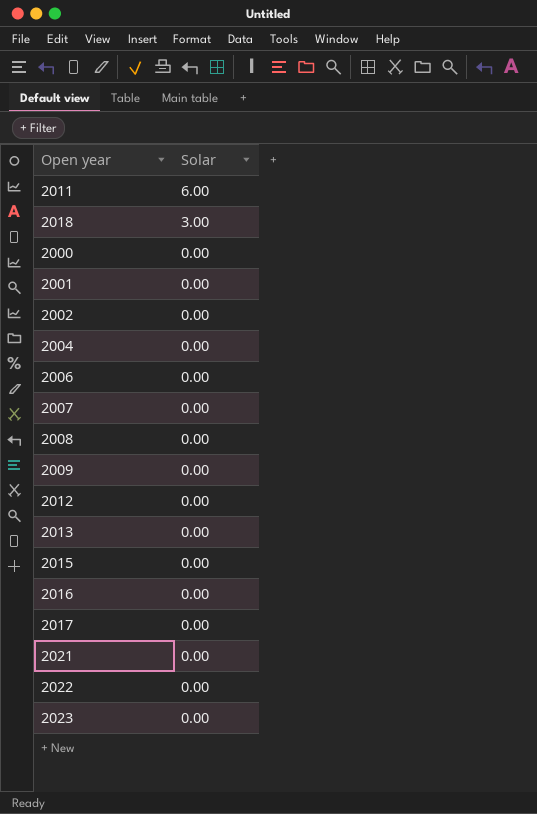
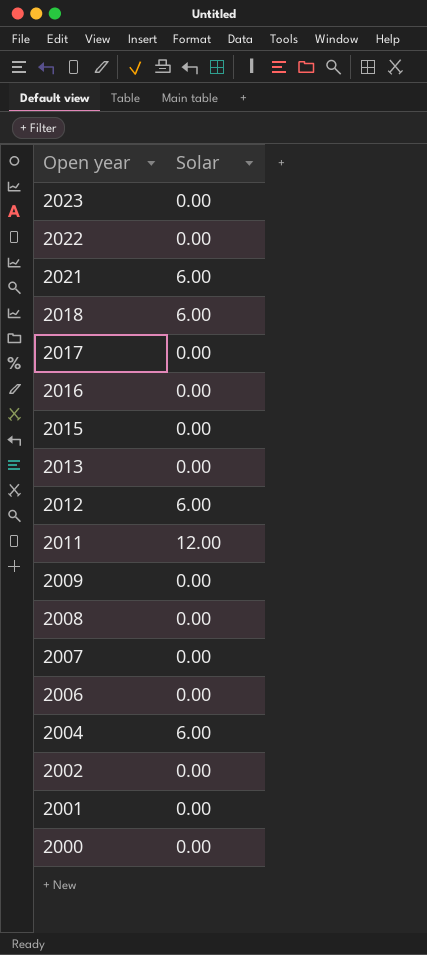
row order: Solar descending -> Open year descending
2021 | Solar: 0.00 -> 6.00
2018 | Solar: 3.00 -> 6.00
2012 | Solar: 0.00 -> 6.00
2011 | Solar: 6.00 -> 12.00
2004 | Solar: 0.00 -> 6.00

